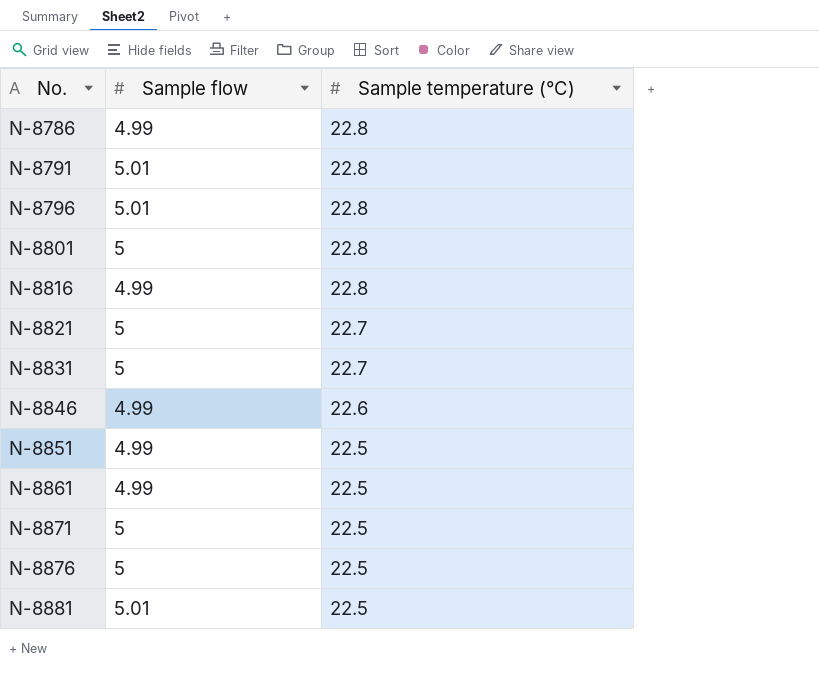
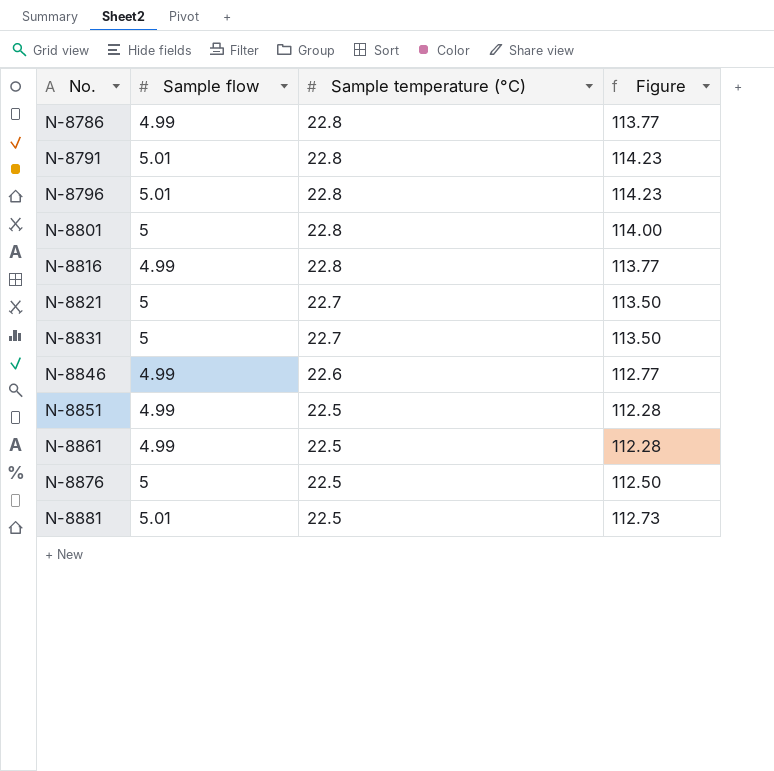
column Figure | formula: none -> [Sample flow] * [Sample temperature (°C)]
row N-8871: 5 | 22.5 -> none

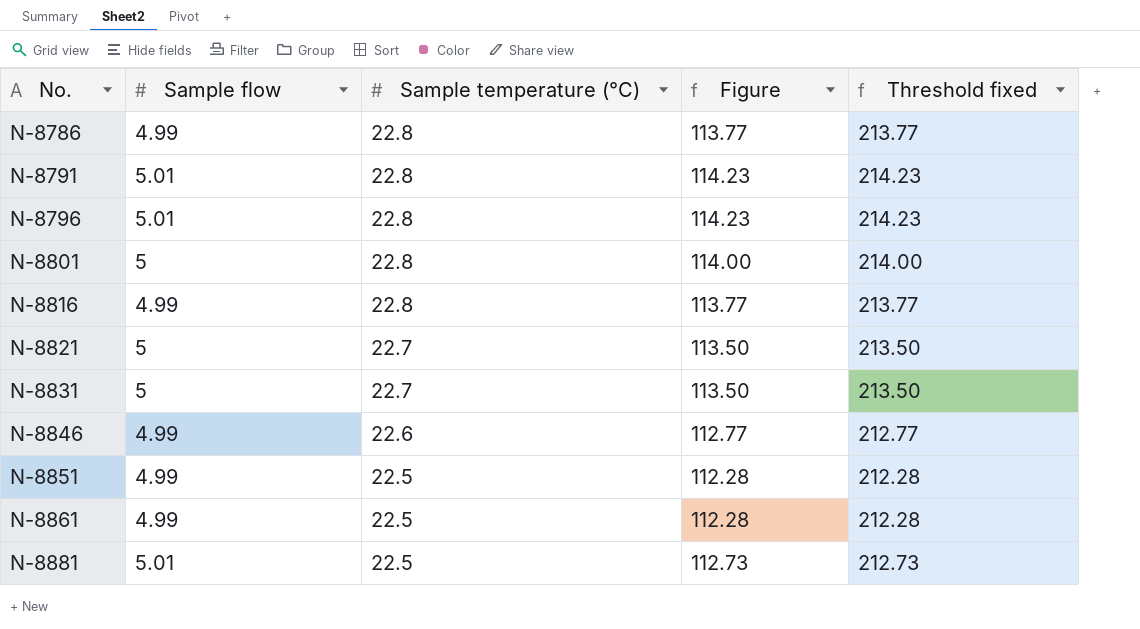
column Threshold fixed | formula: none -> [Figure] + 100
row N-8876: 5 | 22.5 | 112.50 -> none

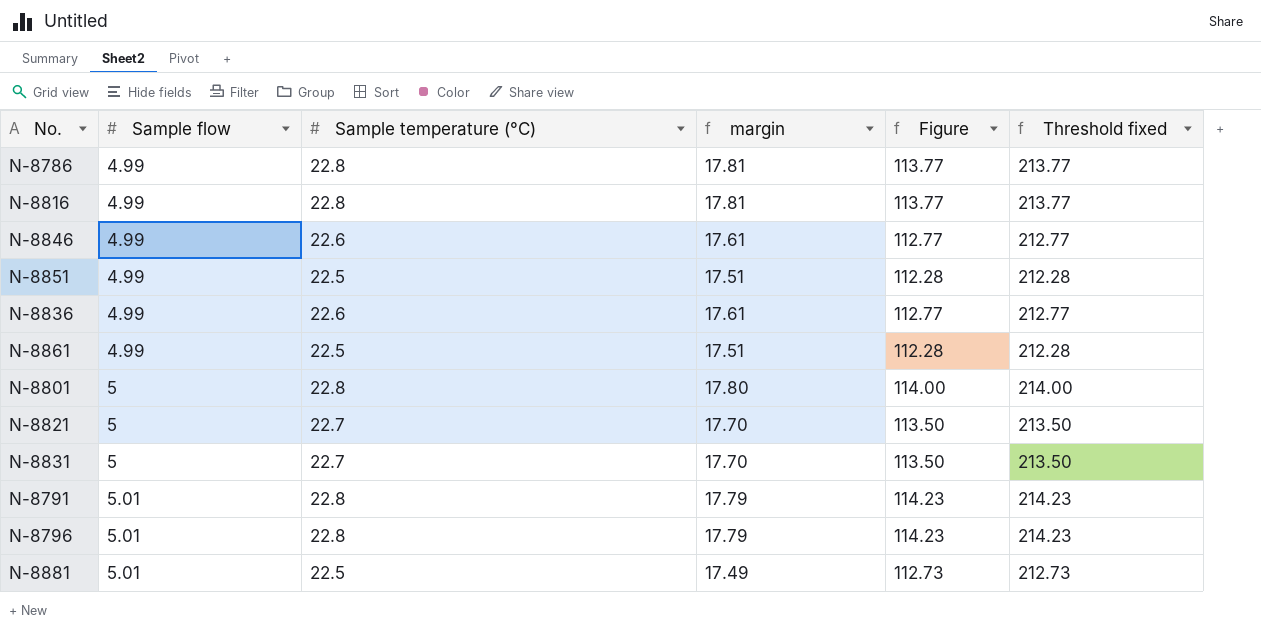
row order: No. ascending -> Sample flow ascending
column margin | formula: none -> [Sample temperature (°C)] - [Sample flow]
row N-8836: none -> 4.99 | 22.6 | 17.61 | 112.77 | 212.77

